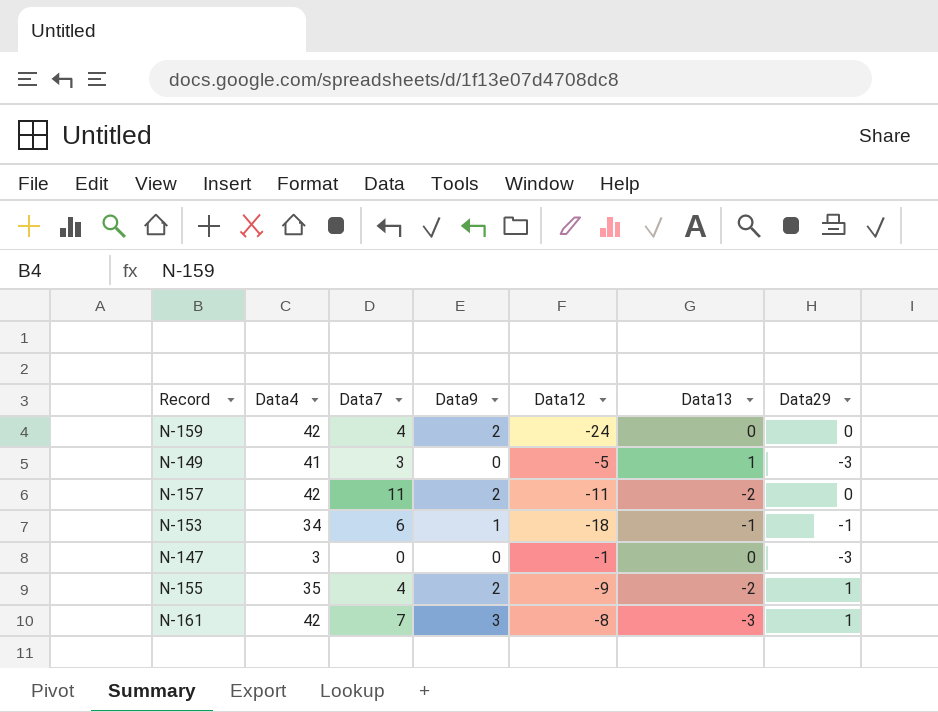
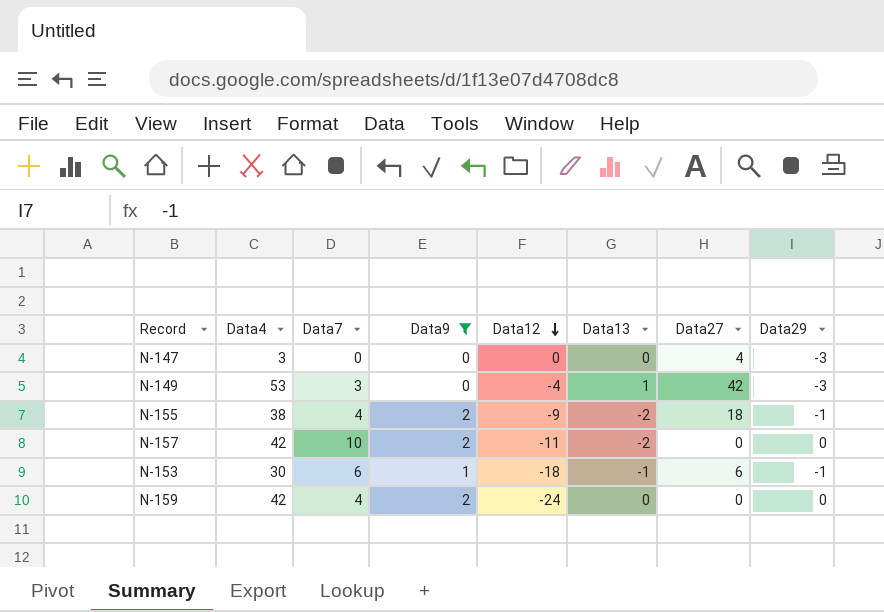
filter: none -> Data9 != 3
row order: none -> Data12 descending
column Data27 | position: none -> 7
N-147 | Data12: -1 -> 0
N-149 | Data4: 41 -> 53
N-149 | Data12: -5 -> -4
N-155 | Data4: 35 -> 38
N-155 | Data29: 1 -> -1
N-157 | Data7: 11 -> 10
N-153 | Data4: 34 -> 30

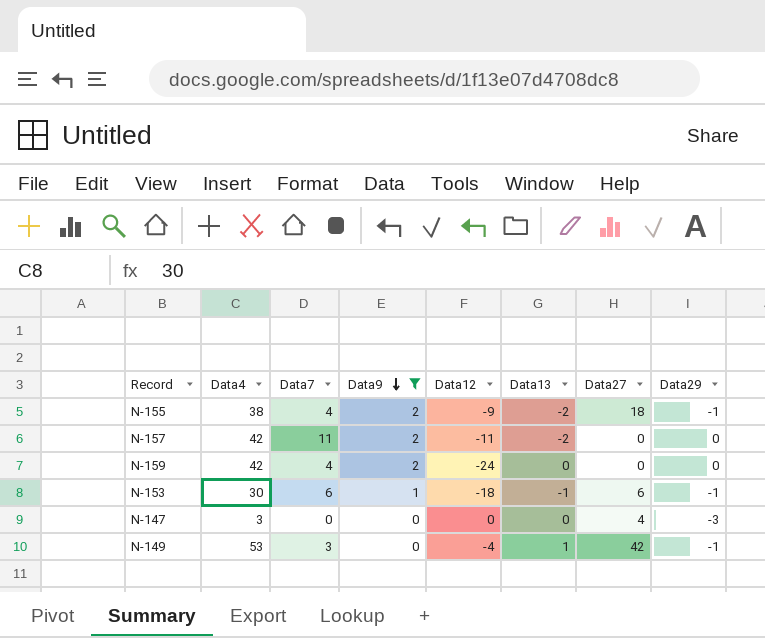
row order: Data12 descending -> Data9 descending
N-157 | Data7: 10 -> 11
N-149 | Data29: -3 -> -1

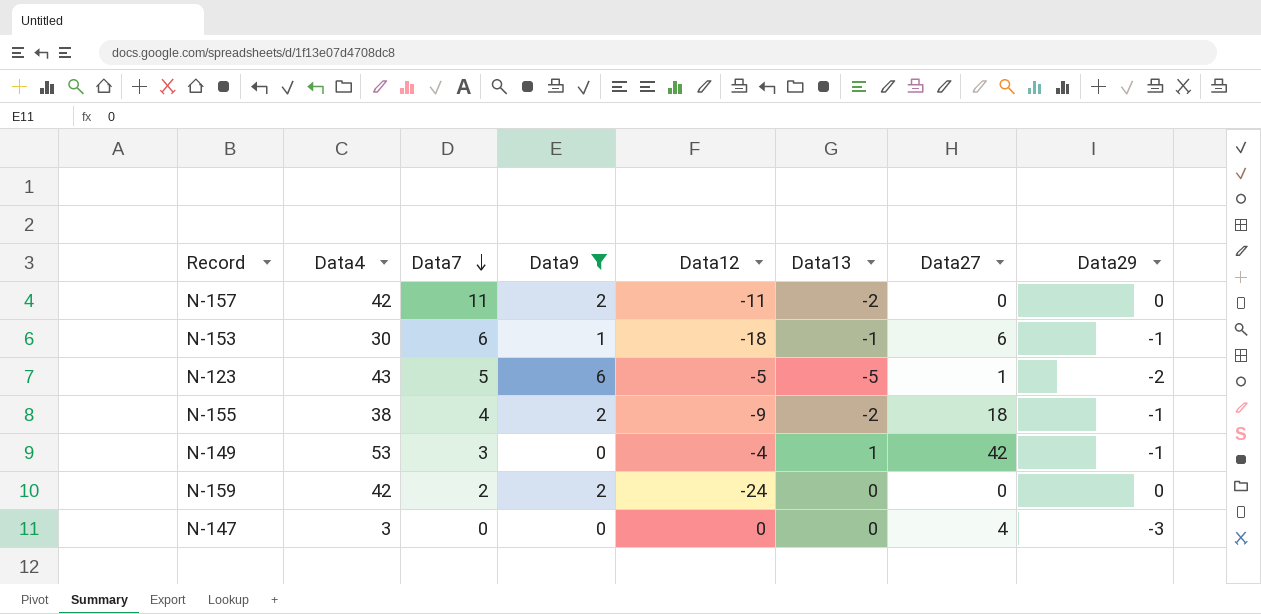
row order: Data9 descending -> Data7 descending
row N-123: none -> 43 | 5 | 6 | -5 | -5 | 1 | -2
N-159 | Data7: 4 -> 2

